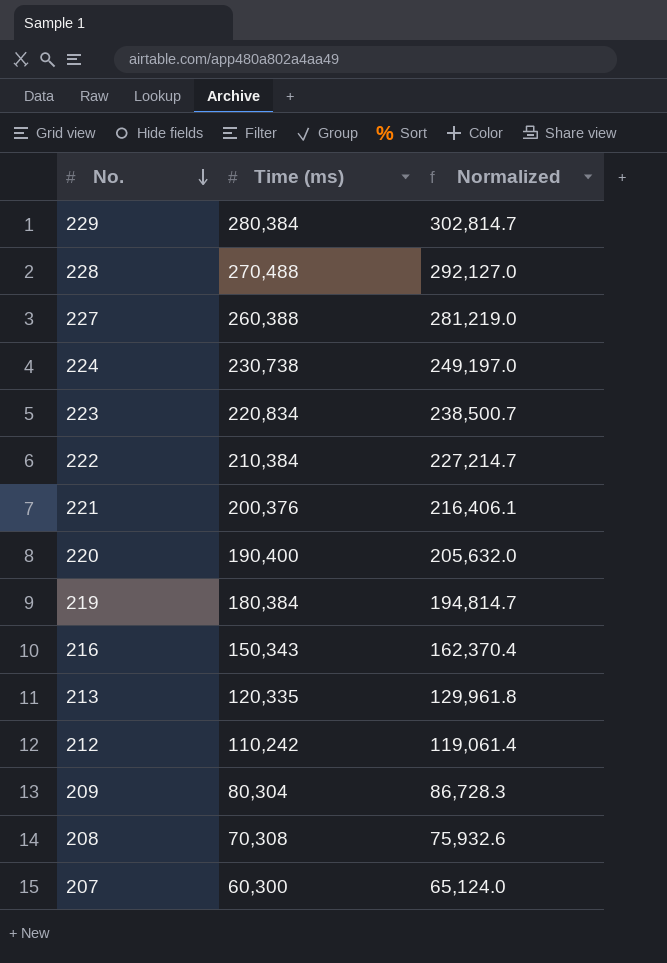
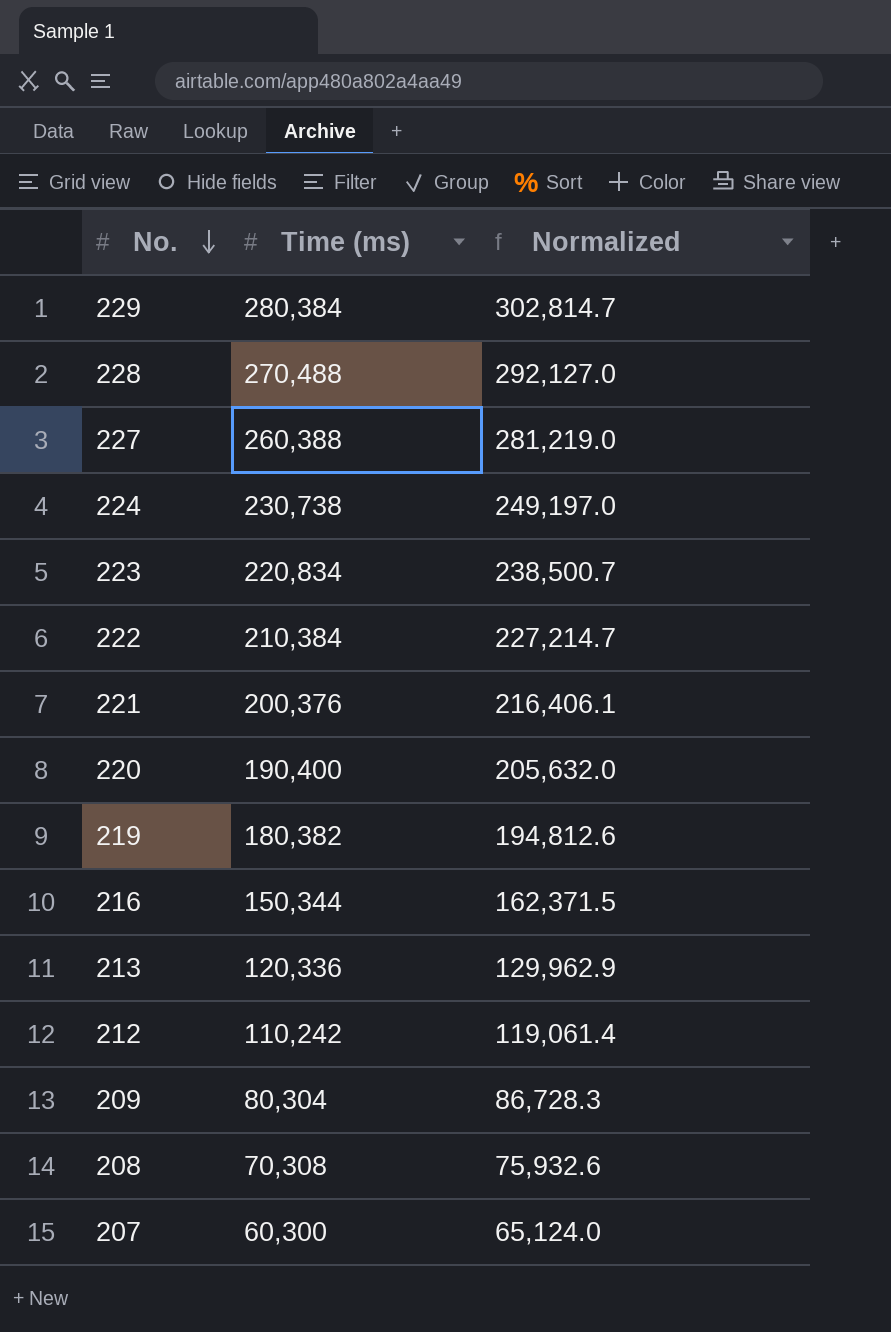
219 | Time (ms): 180,384 -> 180,382
219 | Normalized: 194,814.7 -> 194,812.6
216 | Time (ms): 150,343 -> 150,344
216 | Normalized: 162,370.4 -> 162,371.5
213 | Time (ms): 120,335 -> 120,336
213 | Normalized: 129,961.8 -> 129,962.9

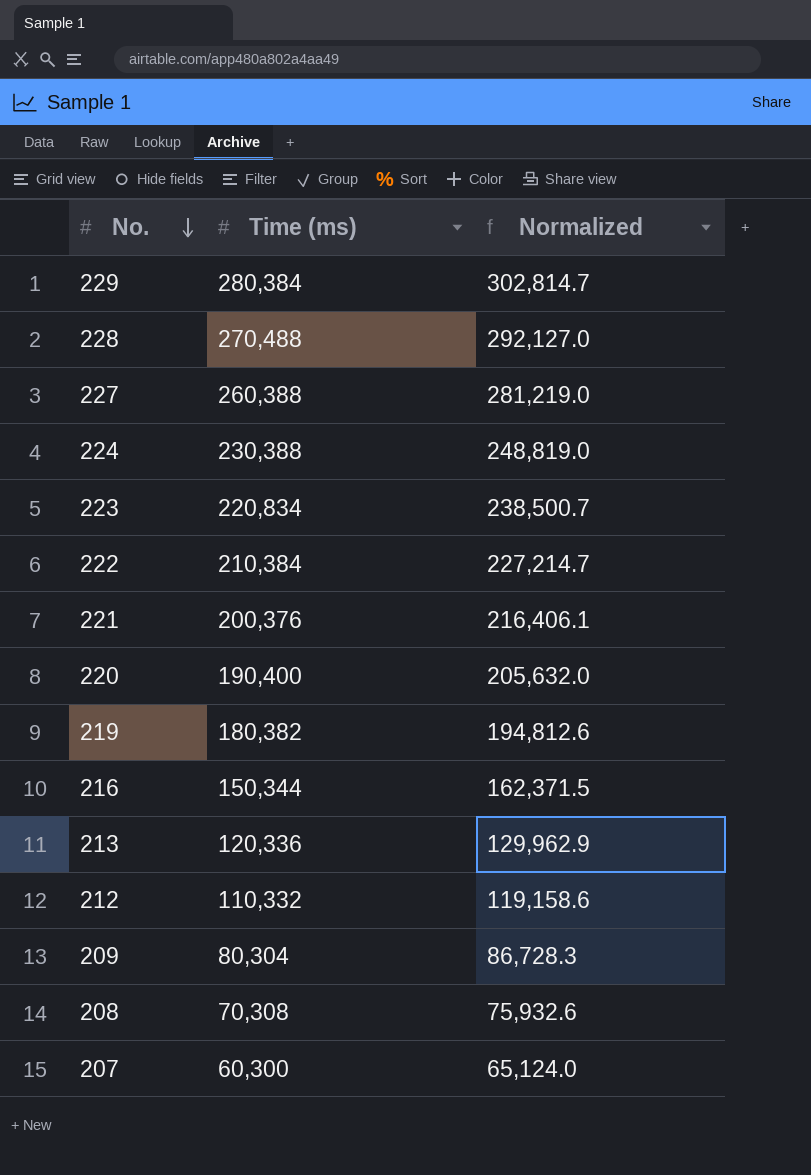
224 | Time (ms): 230,738 -> 230,388
224 | Normalized: 249,197.0 -> 248,819.0
212 | Time (ms): 110,242 -> 110,332
212 | Normalized: 119,061.4 -> 119,158.6

